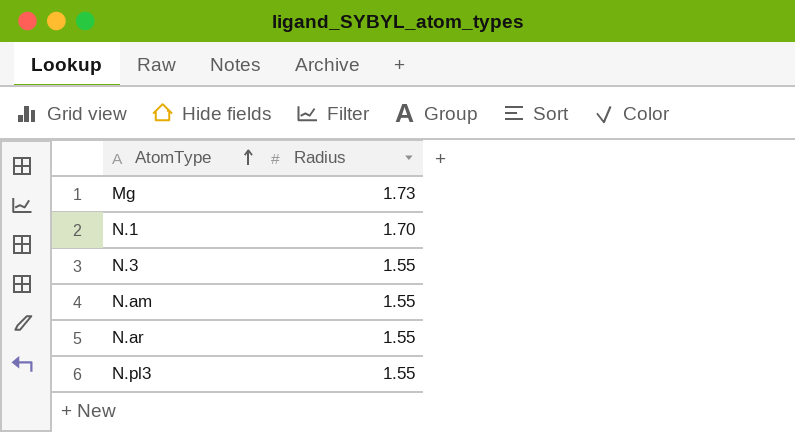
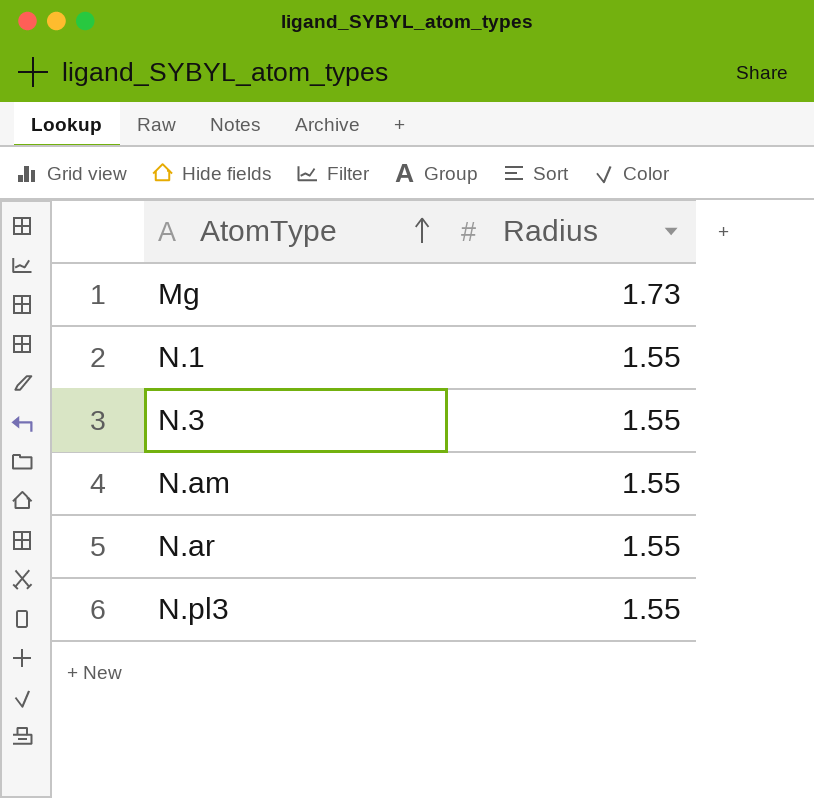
N.1 | Radius: 1.70 -> 1.55

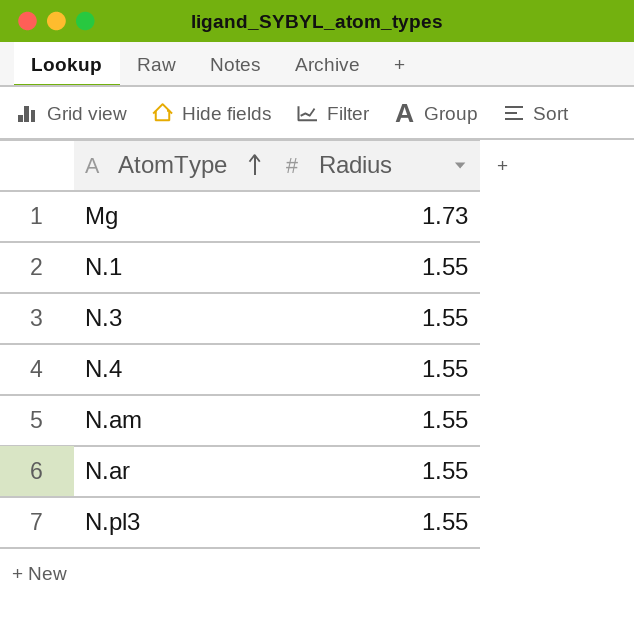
row N.4: none -> 1.55

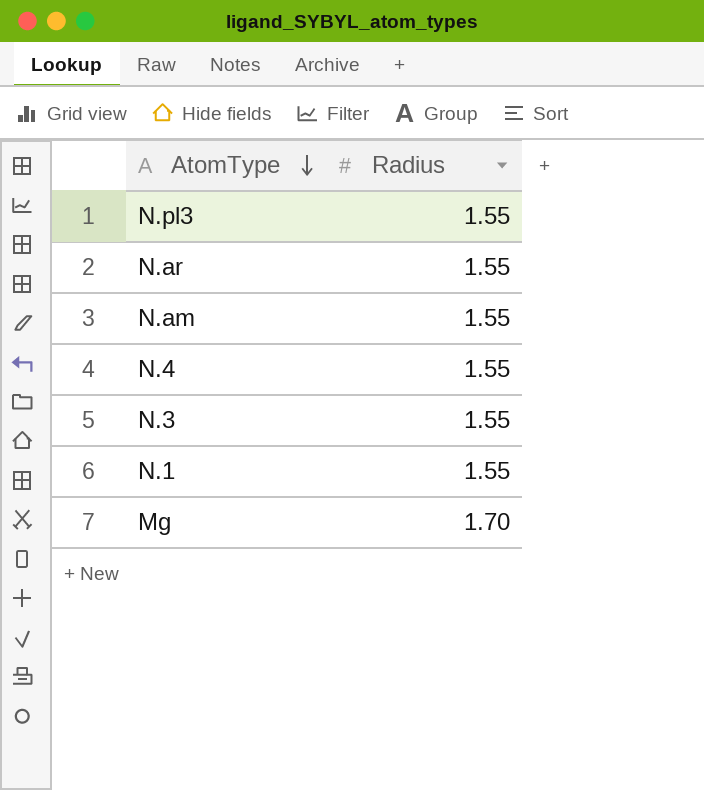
row order: AtomType ascending -> AtomType descending
Mg | Radius: 1.73 -> 1.70

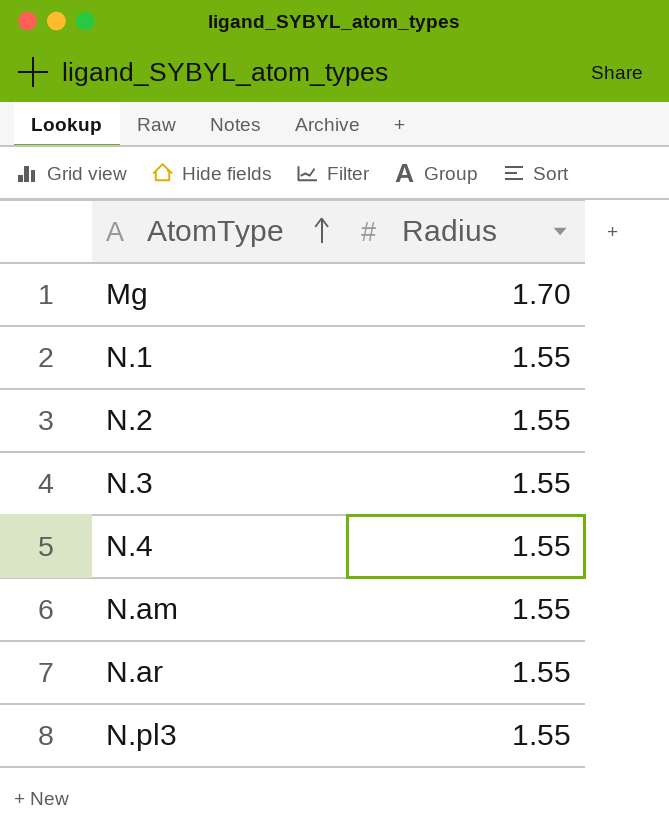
row order: AtomType descending -> AtomType ascending
row N.2: none -> 1.55

